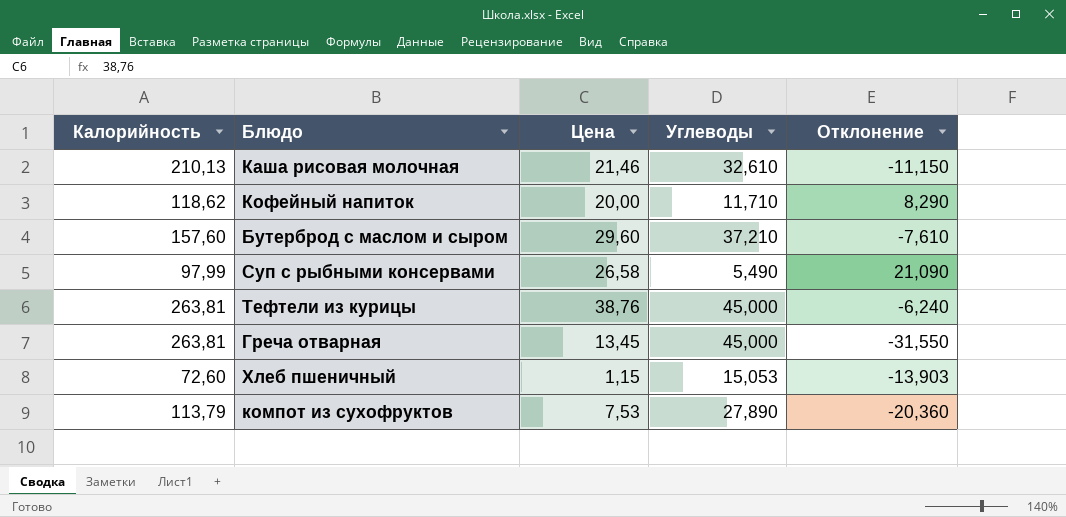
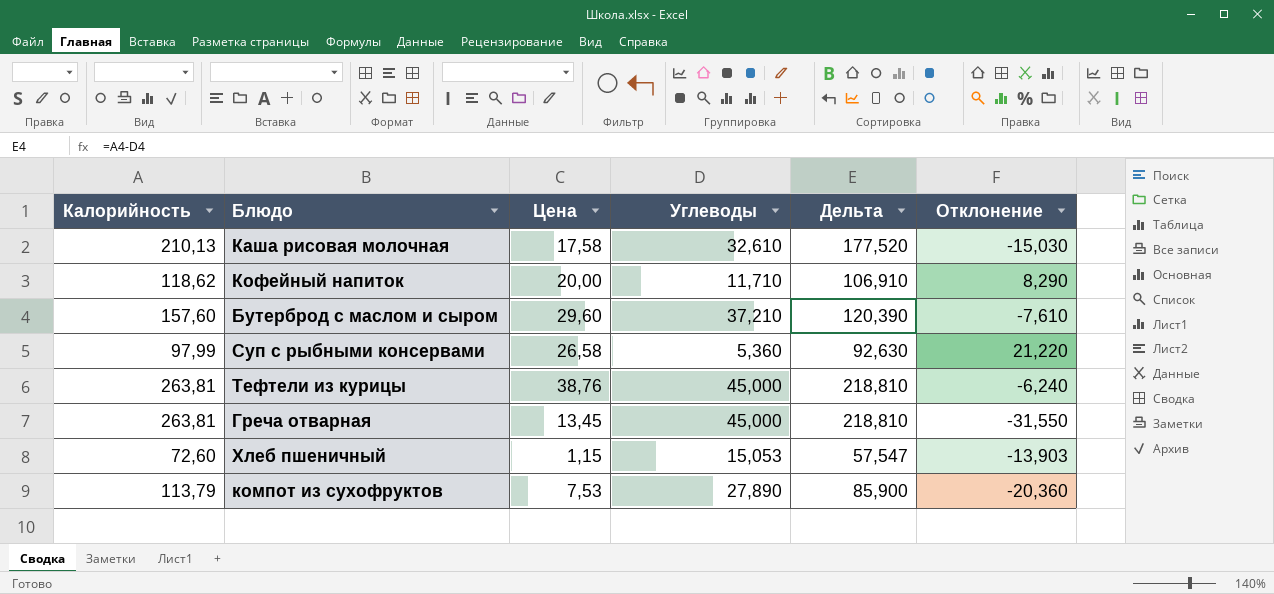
column Дельта | formula: none -> [Калорийность] - [Углеводы]
Каша рисовая молочная | Цена: 21,46 -> 17,58
Каша рисовая молочная | Отклонение: -11,150 -> -15,030
Суп с рыбными консервами | Углеводы: 5,490 -> 5,360
Суп с рыбными консервами | Отклонение: 21,090 -> 21,220

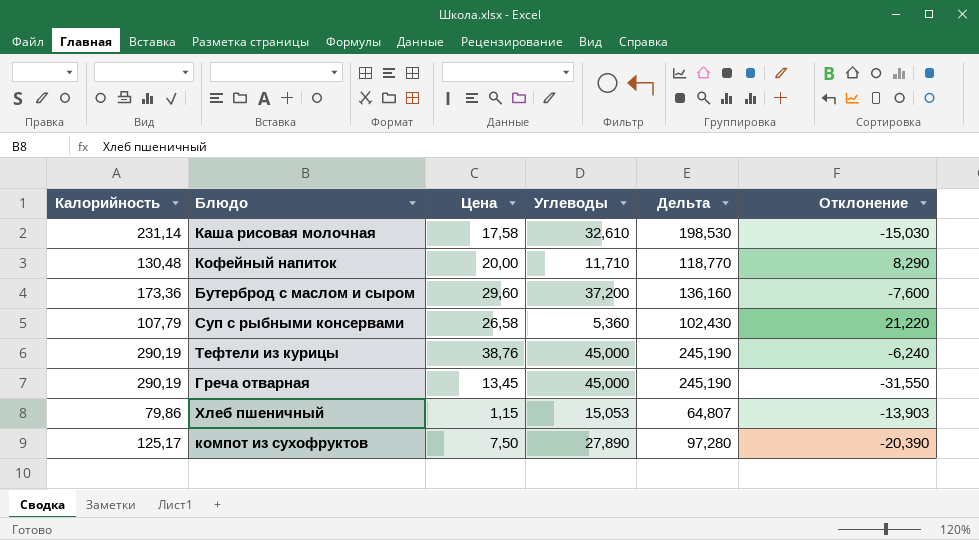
Каша рисовая молочная | Калорийность: 210,13 -> 231,14
Каша рисовая молочная | Дельта: 177,520 -> 198,530
Кофейный напиток | Калорийность: 118,62 -> 130,48
Кофейный напиток | Дельта: 106,910 -> 118,770
Бутерброд с маслом и сыром | Калорийность: 157,60 -> 173,36
Бутерброд с маслом и сыром | Углеводы: 37,210 -> 37,200
Бутерброд с маслом и сыром | Дельта: 120,390 -> 136,160
Бутерброд с маслом и сыром | Отклонение: -7,610 -> -7,600
Суп с рыбными консервами | Калорийность: 97,99 -> 107,79
Суп с рыбными консервами | Дельта: 92,630 -> 102,430
Тефтели из курицы | Калорийность: 263,81 -> 290,19
Тефтели из курицы | Дельта: 218,810 -> 245,190
Греча отварная | Калорийность: 263,81 -> 290,19
Греча отварная | Дельта: 218,810 -> 245,190
Хлеб пшеничный | Калорийность: 72,60 -> 79,86
Хлеб пшеничный | Дельта: 57,547 -> 64,807
компот из сухофруктов | Калорийность: 113,79 -> 125,17
компот из сухофруктов | Цена: 7,53 -> 7,50
компот из сухофруктов | Дельта: 85,900 -> 97,280
компот из сухофруктов | Отклонение: -20,360 -> -20,390

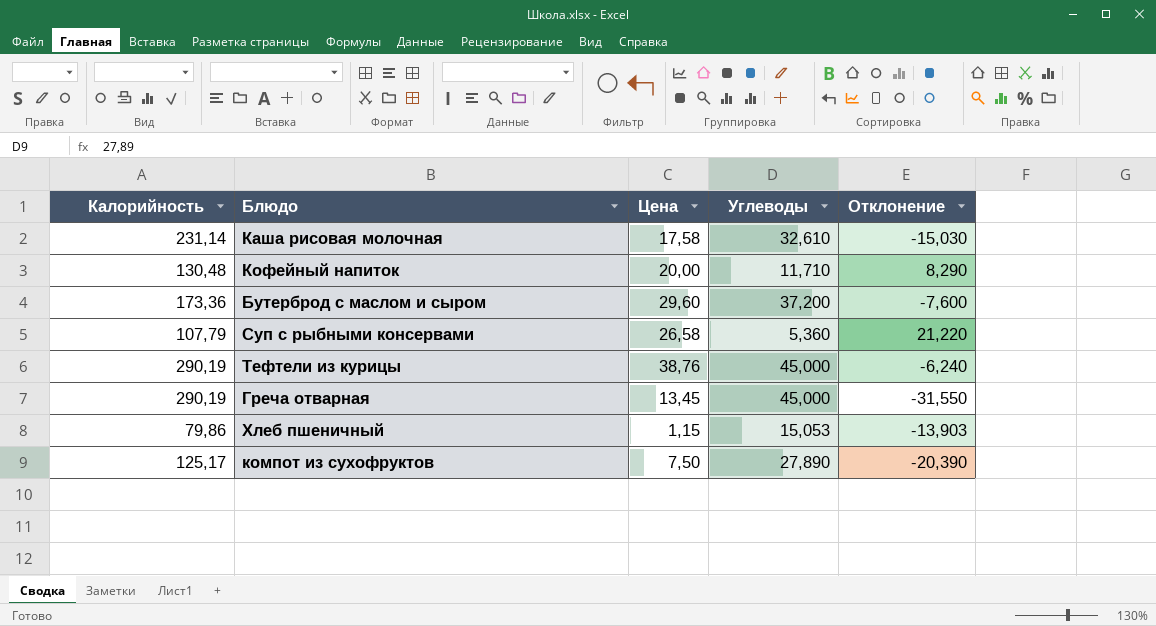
column Дельта | formula: [Калорийность] - [Углеводы] -> none

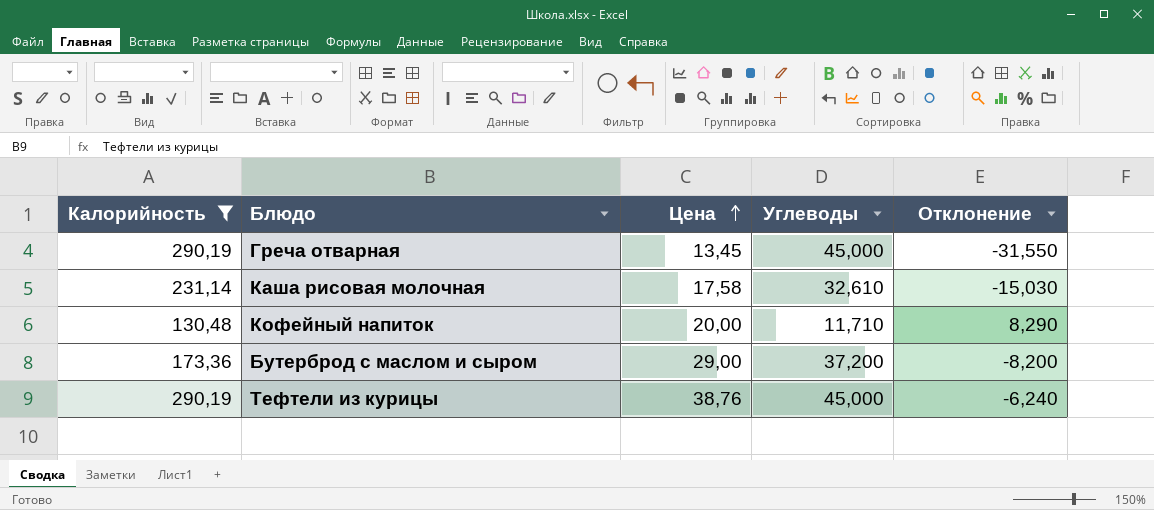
filter: none -> Калорийность >= 130,48
row order: none -> Цена ascending
Бутерброд с маслом и сыром | Цена: 29,60 -> 29,00
Бутерброд с маслом и сыром | Отклонение: -7,600 -> -8,200

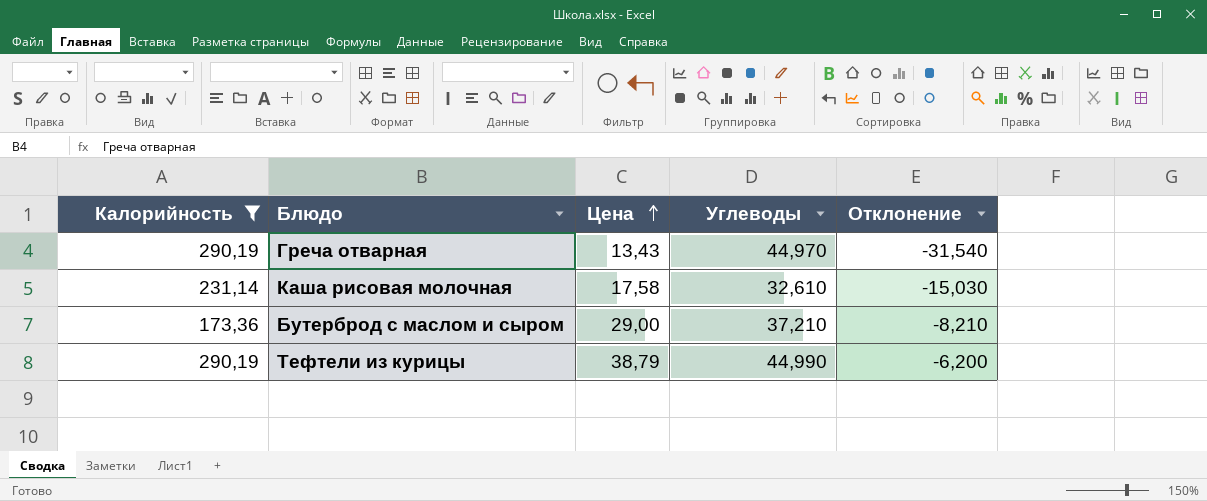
row Кофейный напиток: 130,48 | 20,00 | 11,710 | 8,290 -> none
Греча отварная | Цена: 13,45 -> 13,43
Греча отварная | Углеводы: 45,000 -> 44,970
Греча отварная | Отклонение: -31,550 -> -31,540
Бутерброд с маслом и сыром | Углеводы: 37,200 -> 37,210
Бутерброд с маслом и сыром | Отклонение: -8,200 -> -8,210
Тефтели из курицы | Цена: 38,76 -> 38,79
Тефтели из курицы | Углеводы: 45,000 -> 44,990
Тефтели из курицы | Отклонение: -6,240 -> -6,200

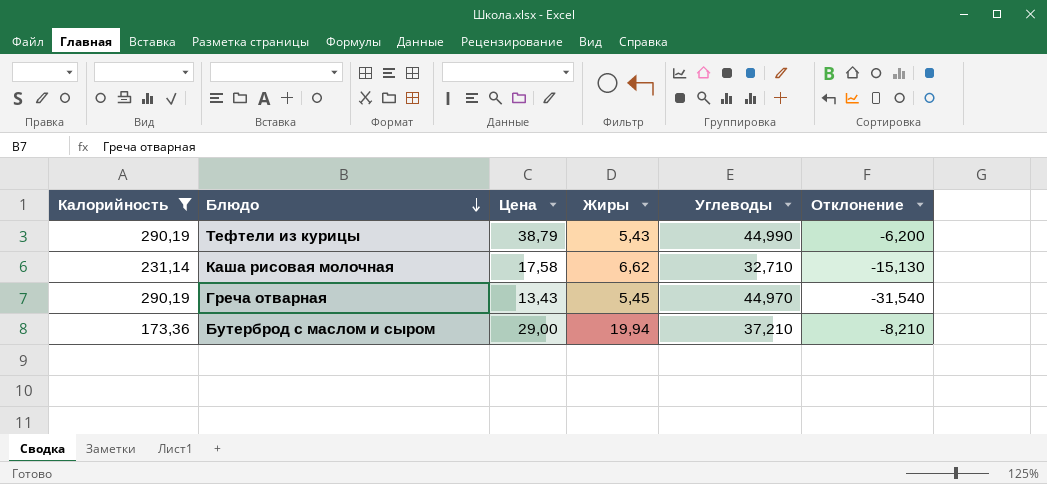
row order: Цена ascending -> Блюдо descending
column Жиры | position: none -> 4
Каша рисовая молочная | Углеводы: 32,610 -> 32,710
Каша рисовая молочная | Отклонение: -15,030 -> -15,130

